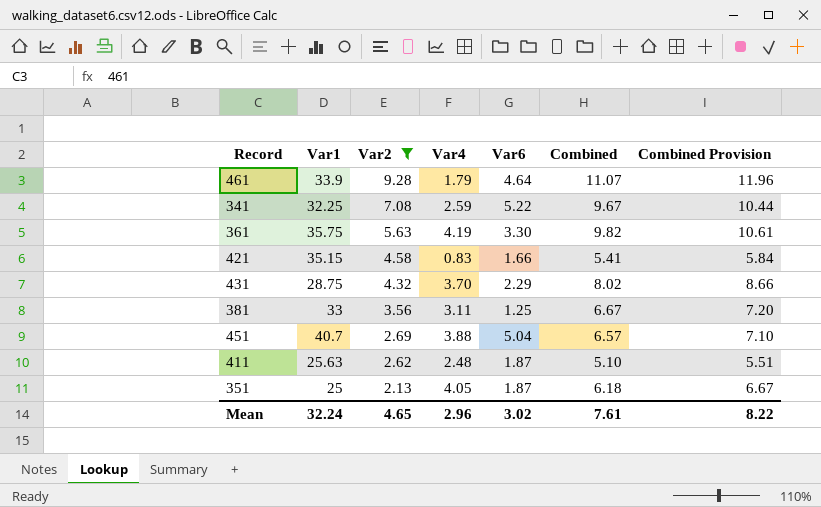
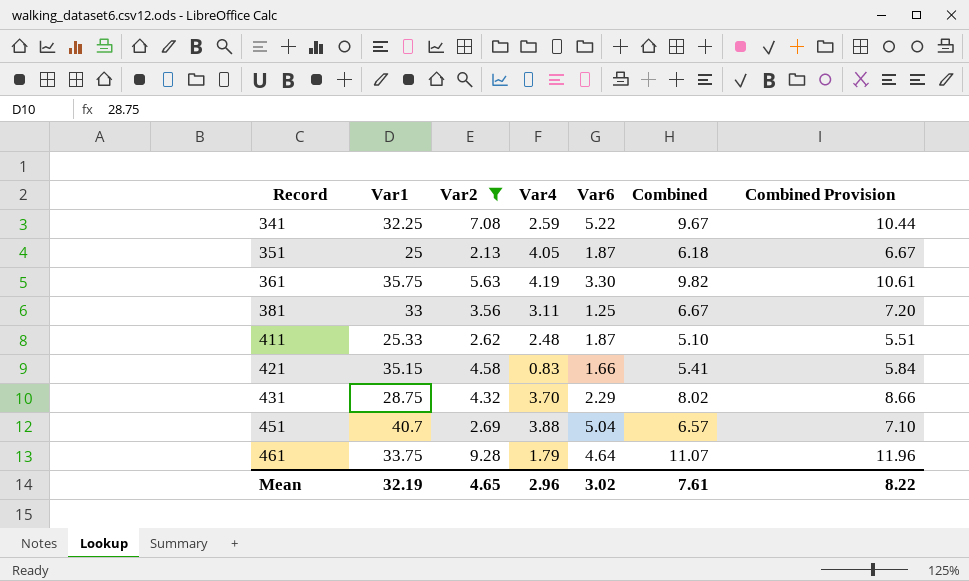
row order: Var2 descending -> Record ascending
411 | Var1: 25.63 -> 25.33
461 | Var1: 33.9 -> 33.75
Mean | Var1: 32.24 -> 32.19

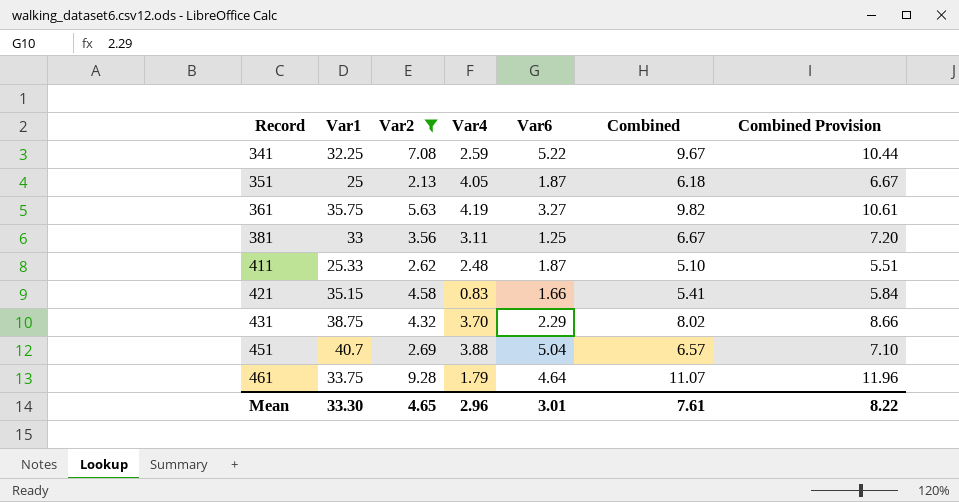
361 | Var6: 3.30 -> 3.27
431 | Var1: 28.75 -> 38.75
Mean | Var1: 32.19 -> 33.30
Mean | Var6: 3.02 -> 3.01

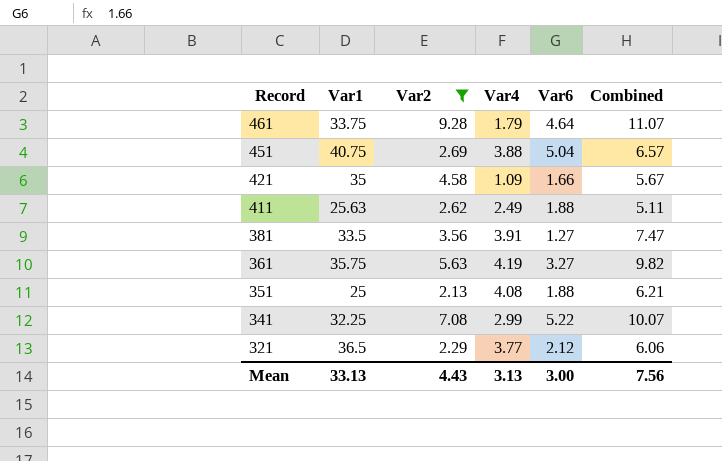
row order: Record ascending -> Record descending
column Combined Provision | formula: [Combined] * 1.08 -> none
row 431: 38.75 | 4.32 | 3.70 | 2.29 | 8.02 | 8.66 -> none
451 | Var1: 40.7 -> 40.75
421 | Var1: 35.15 -> 35
421 | Var4: 0.83 -> 1.09
421 | Combined: 5.41 -> 5.67
411 | Var1: 25.33 -> 25.63
411 | Var4: 2.48 -> 2.49
411 | Var6: 1.87 -> 1.88
411 | Combined: 5.10 -> 5.11
381 | Var1: 33 -> 33.5
381 | Var4: 3.11 -> 3.91
381 | Var6: 1.25 -> 1.27
381 | Combined: 6.67 -> 7.47
351 | Var4: 4.05 -> 4.08
351 | Var6: 1.87 -> 1.88
351 | Combined: 6.18 -> 6.21
341 | Var4: 2.59 -> 2.99
341 | Combined: 9.67 -> 10.07
row 321: none -> 36.5 | 2.29 | 3.77 | 2.12 | 6.06
Mean | Var1: 33.30 -> 33.13
Mean | Var2: 4.65 -> 4.43
Mean | Var4: 2.96 -> 3.13
Mean | Var6: 3.01 -> 3.00
Mean | Combined: 7.61 -> 7.56

